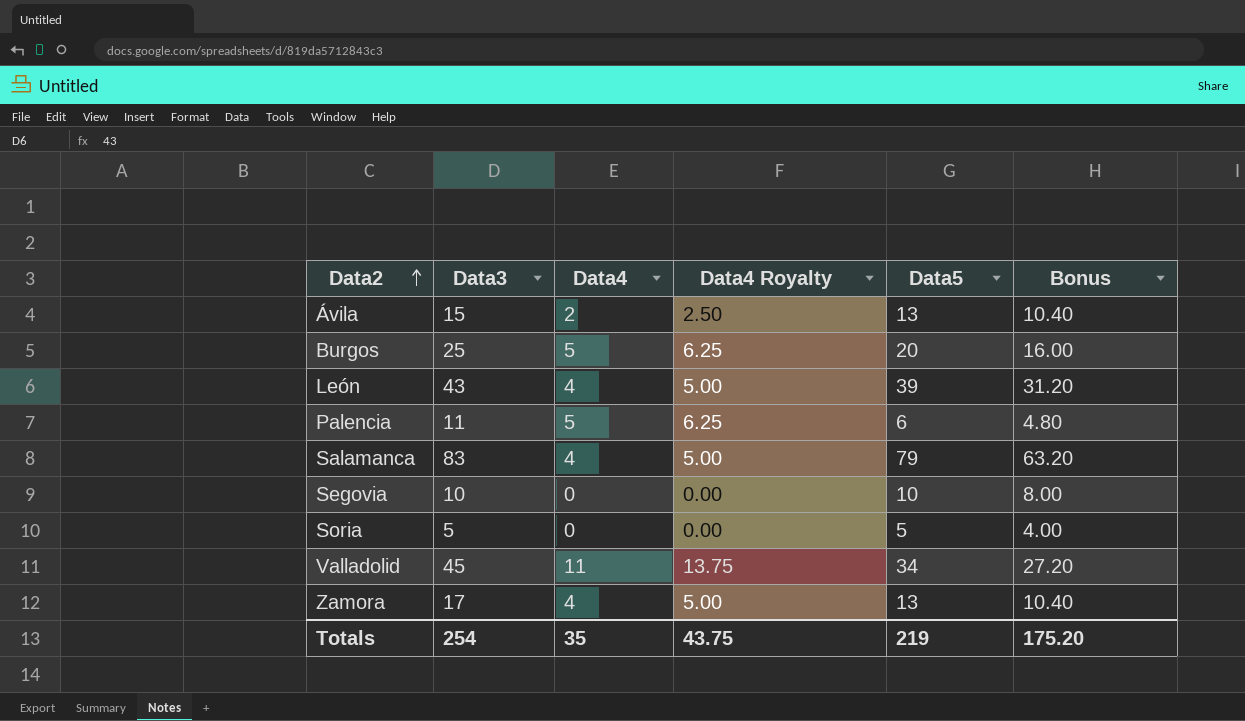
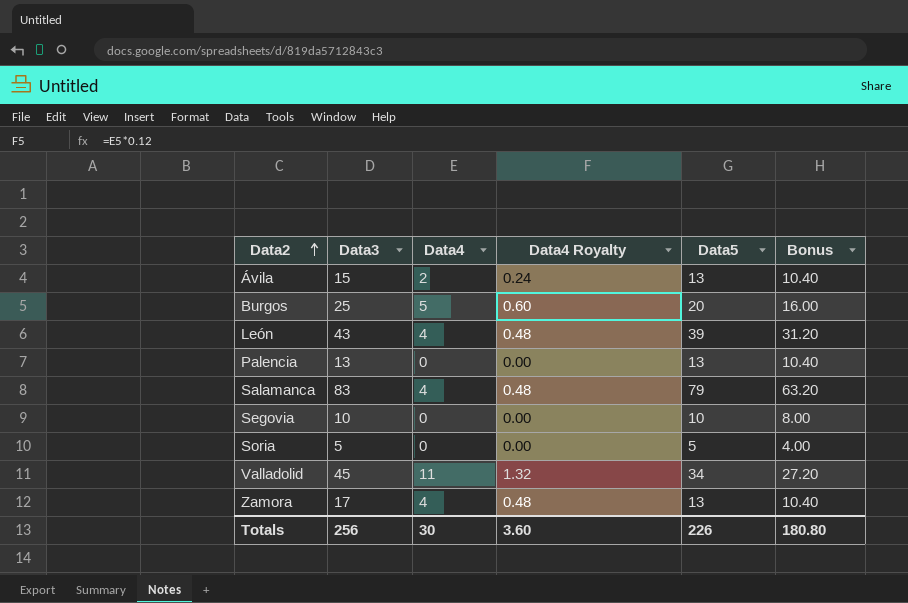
column Data4 Royalty | formula: [Data4] * 1.25 -> [Data4] * 0.12
Palencia | Data3: 11 -> 13
Palencia | Data4: 5 -> 0
Palencia | Data5: 6 -> 13
Palencia | Bonus: 4.80 -> 10.40
Totals | Data3: 254 -> 256
Totals | Data4: 35 -> 30
Totals | Data4 Royalty: 43.75 -> 3.60
Totals | Data5: 219 -> 226
Totals | Bonus: 175.20 -> 180.80

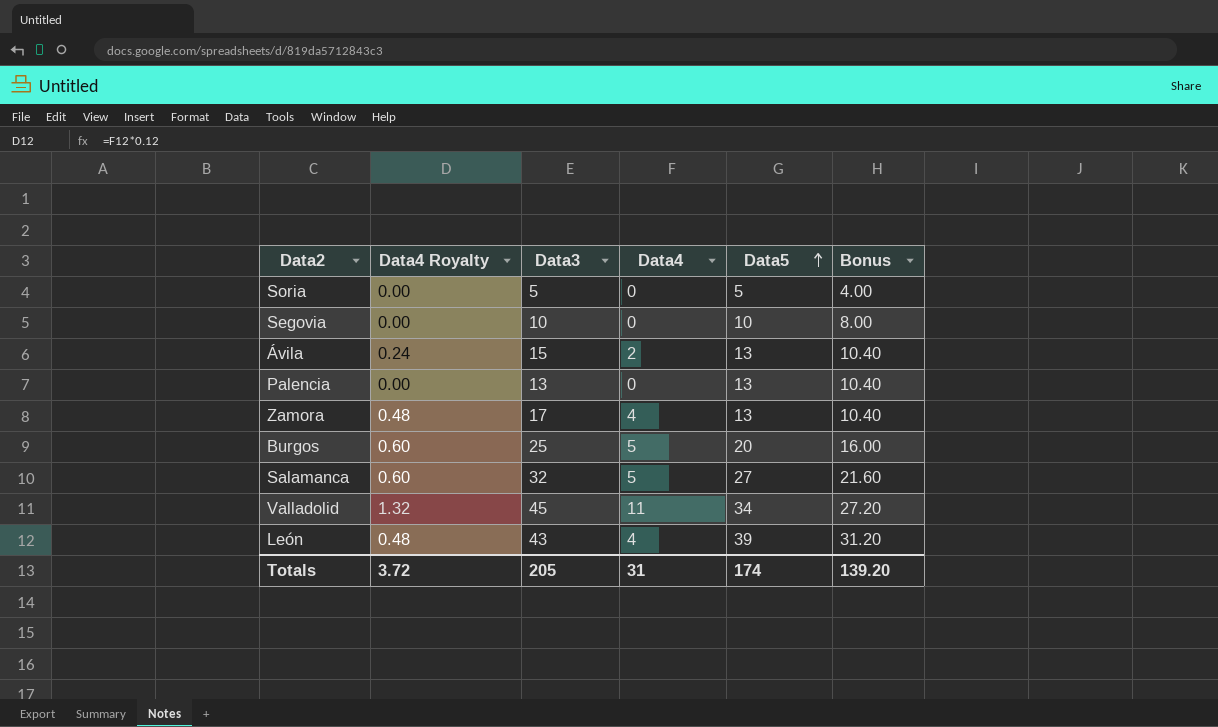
row order: Data2 ascending -> Data5 ascending
column Data4 Royalty | position: 4 -> 2
Salamanca | Data4 Royalty: 0.48 -> 0.60
Salamanca | Data3: 83 -> 32
Salamanca | Data4: 4 -> 5
Salamanca | Data5: 79 -> 27
Salamanca | Bonus: 63.20 -> 21.60
Totals | Data4 Royalty: 3.60 -> 3.72
Totals | Data3: 256 -> 205
Totals | Data4: 30 -> 31
Totals | Data5: 226 -> 174
Totals | Bonus: 180.80 -> 139.20

